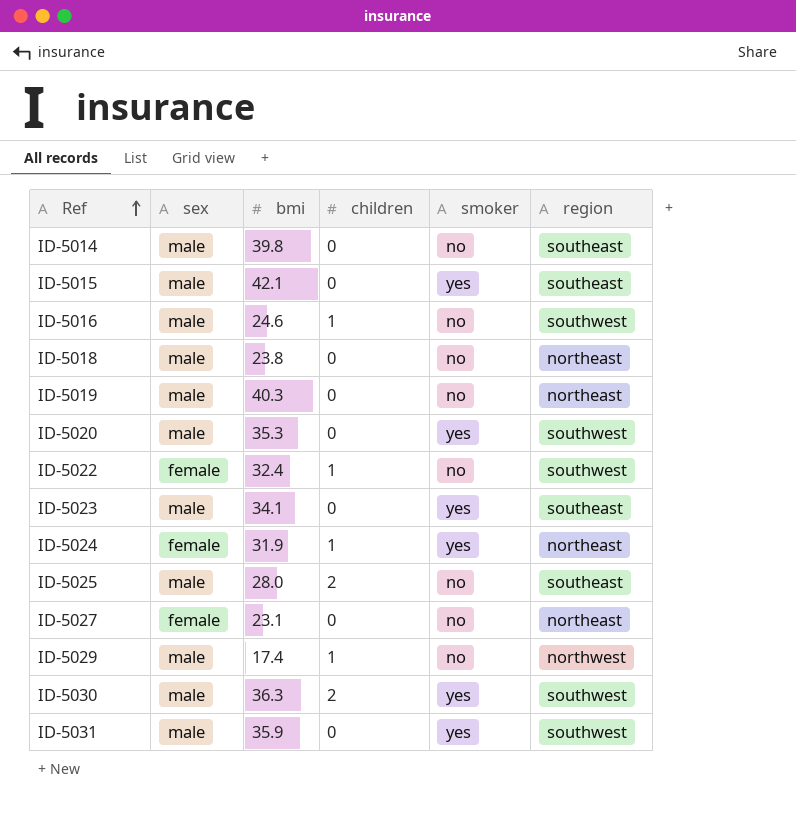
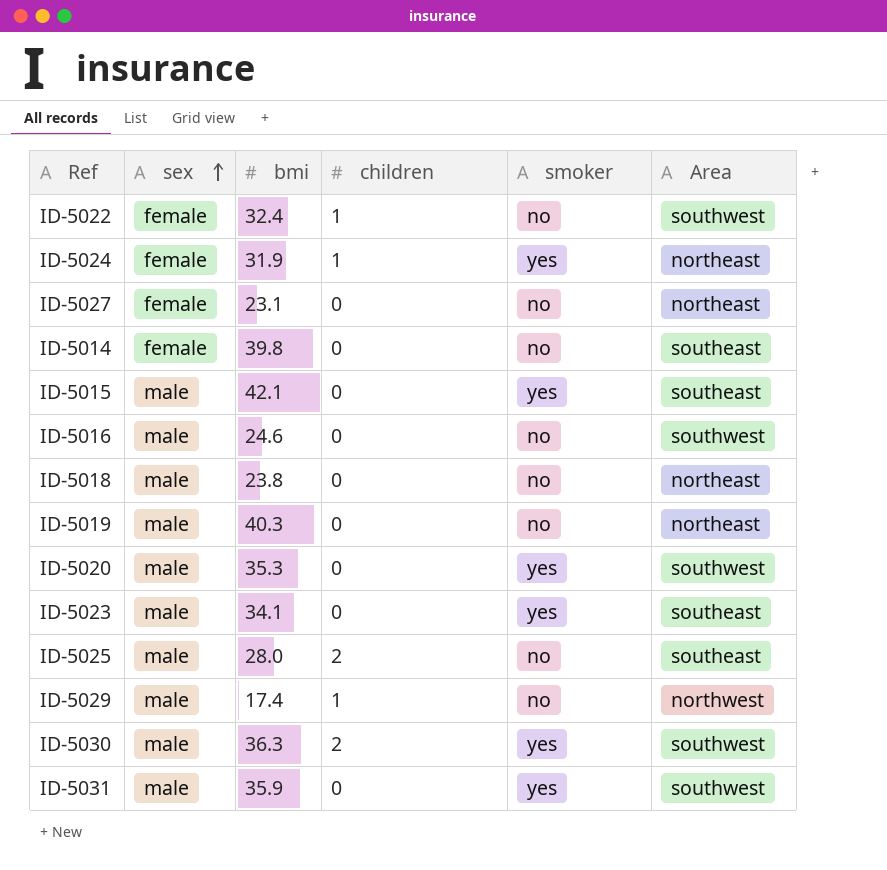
row order: Ref ascending -> sex ascending
column name: region -> Area
ID-5014 | sex: male -> female
ID-5016 | children: 1 -> 0

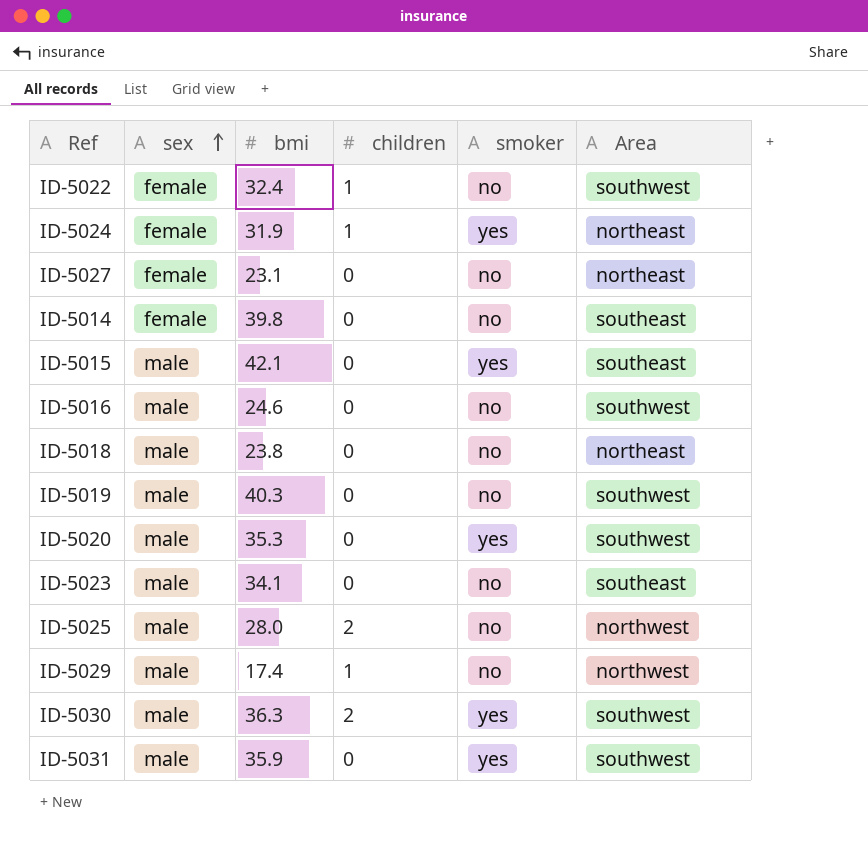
ID-5019 | Area: northeast -> southwest
ID-5023 | smoker: yes -> no
ID-5025 | Area: southeast -> northwest

